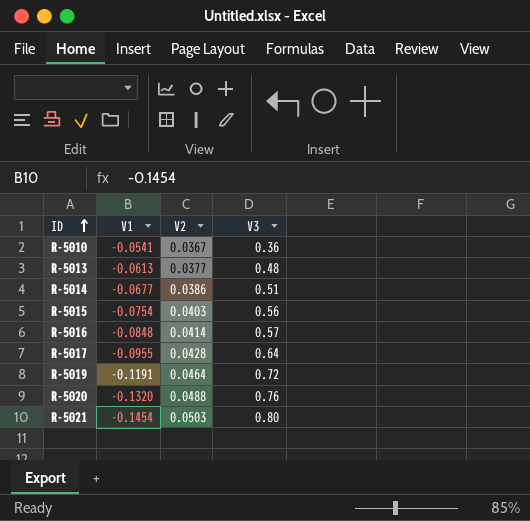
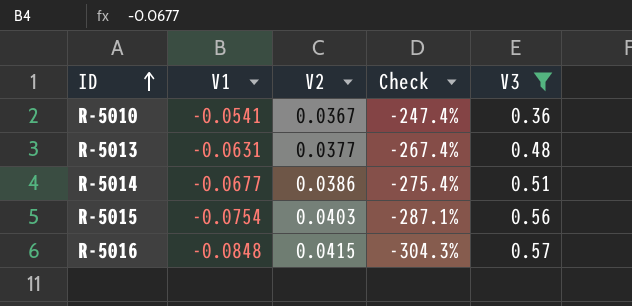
filter: none -> V3 <= 0.57
column Check | formula: none -> ([V1] - [V2]) / [V2]
R-5013 | V1: -0.0613 -> -0.0631
R-5016 | V2: 0.0414 -> 0.0415

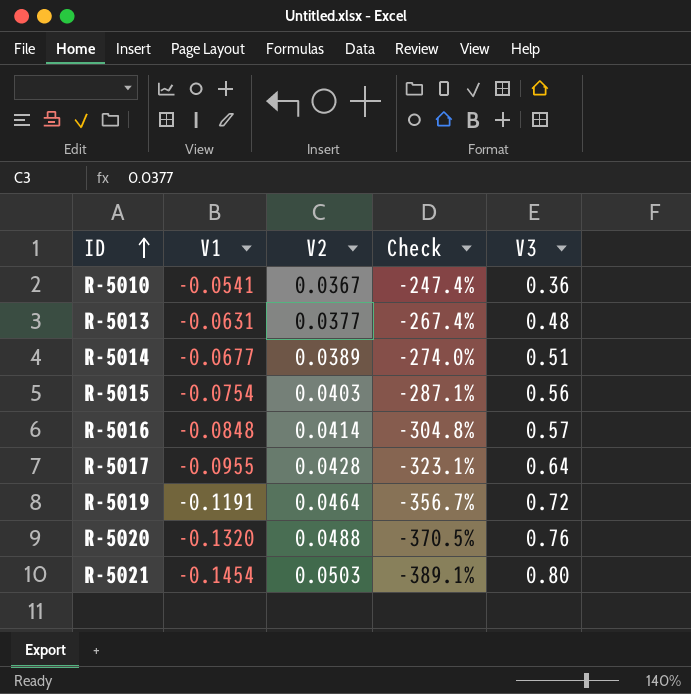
filter: V3 <= 0.57 -> none
R-5014 | V2: 0.0386 -> 0.0389
R-5014 | Check: -275.4% -> -274.0%
R-5016 | V2: 0.0415 -> 0.0414
R-5016 | Check: -304.3% -> -304.8%

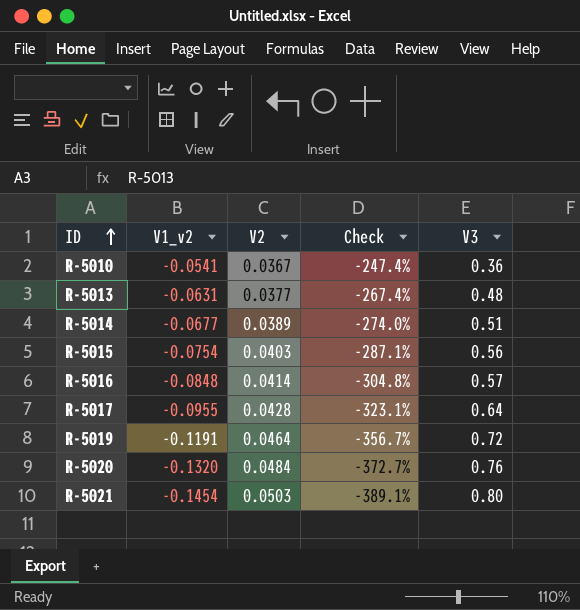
column name: V1 -> V1_v2
R-5020 | V2: 0.0488 -> 0.0484
R-5020 | Check: -370.5% -> -372.7%

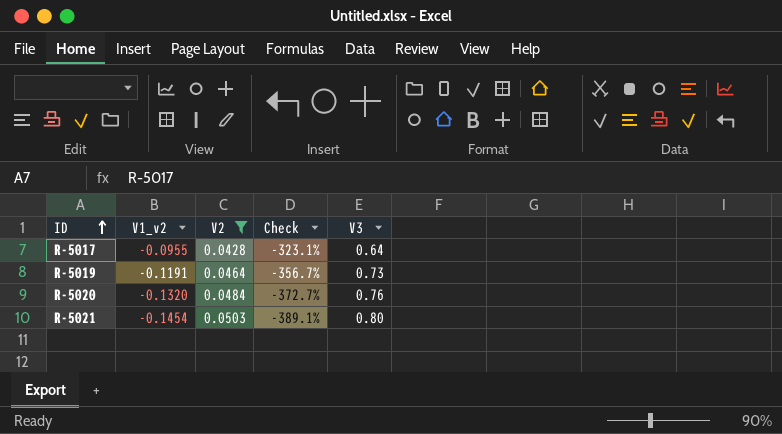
filter: none -> V2 >= 0.0428
R-5019 | V3: 0.72 -> 0.73

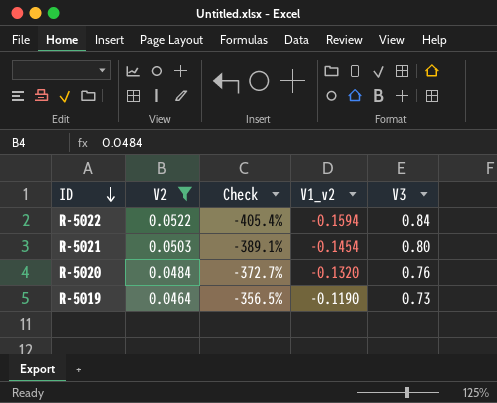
row order: ID ascending -> ID descending
column V1_v2 | position: 2 -> 4
row R-5017: -0.0955 | 0.0428 | -323.1% | 0.64 -> none
row R-5022: none -> 0.0522 | -405.4% | -0.1594 | 0.84
R-5019 | Check: -356.7% -> -356.5%
R-5019 | V1_v2: -0.1191 -> -0.1190

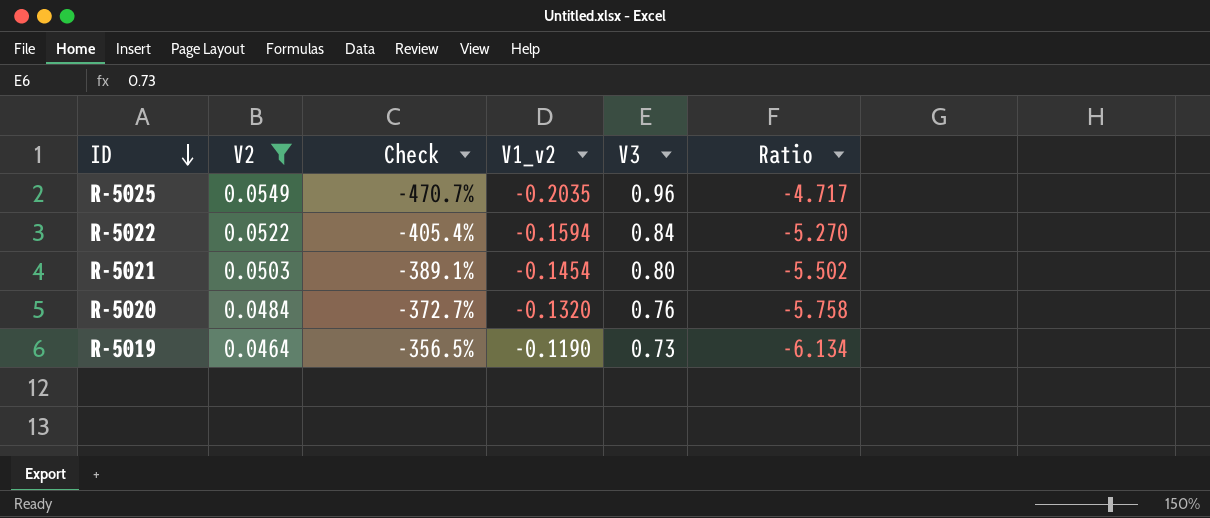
column Ratio | formula: none -> [V3] / [V1_v2]
row R-5025: none -> 0.0549 | -470.7% | -0.2035 | 0.96 | -4.717

